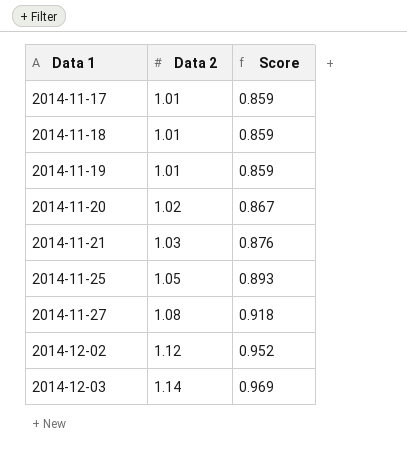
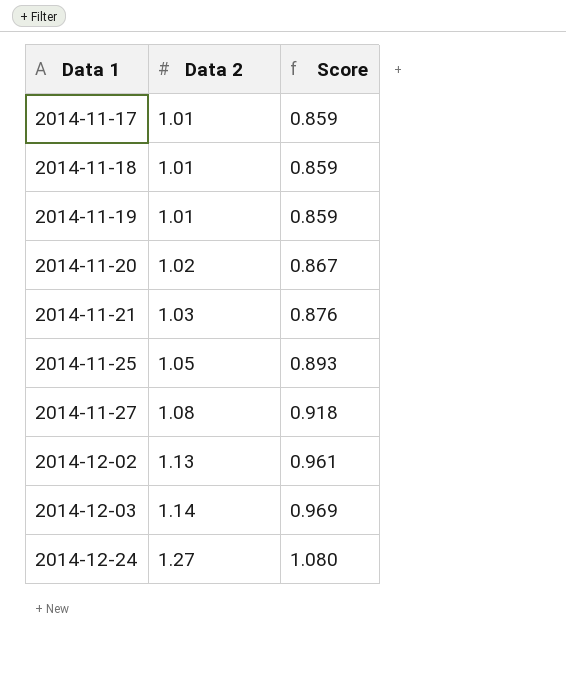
2014-12-02 | Data 2: 1.12 -> 1.13
2014-12-02 | Score: 0.952 -> 0.961
row 2014-12-24: none -> 1.27 | 1.080

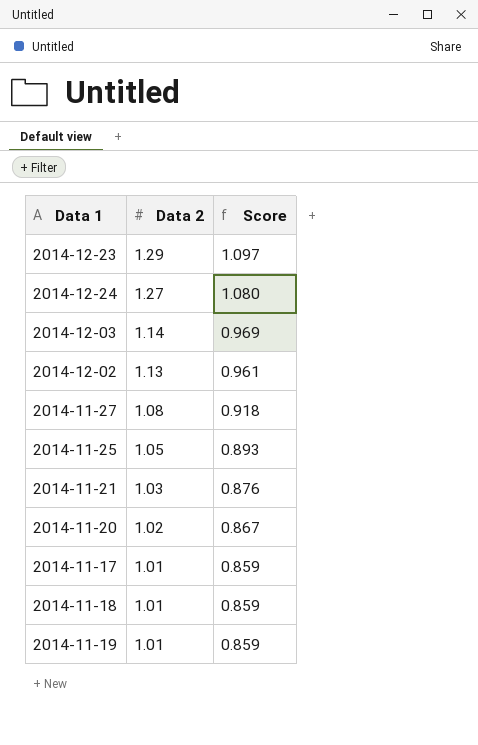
row order: Data 1 ascending -> Data 2 descending
row 2014-12-23: none -> 1.29 | 1.097

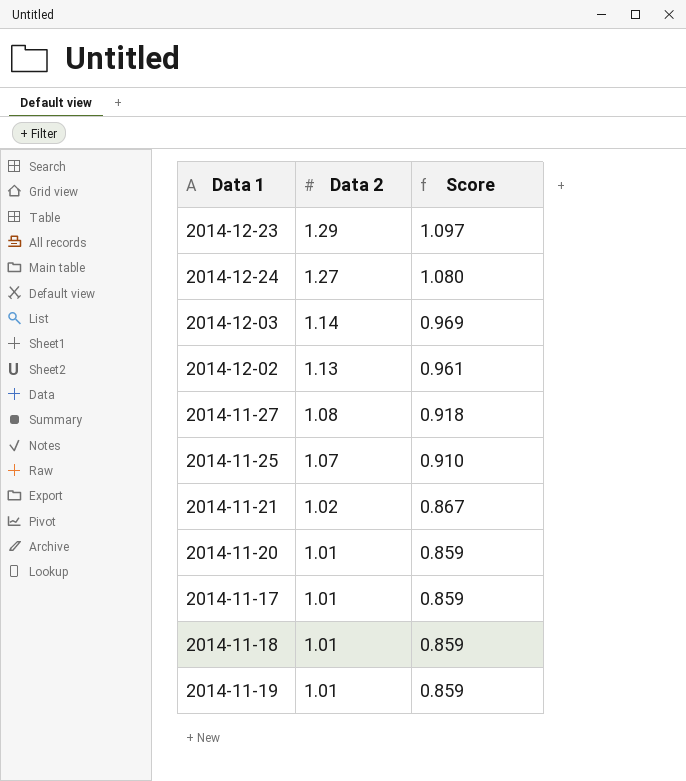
2014-11-25 | Data 2: 1.05 -> 1.07
2014-11-25 | Score: 0.893 -> 0.910
2014-11-21 | Data 2: 1.03 -> 1.02
2014-11-21 | Score: 0.876 -> 0.867
2014-11-20 | Data 2: 1.02 -> 1.01
2014-11-20 | Score: 0.867 -> 0.859

